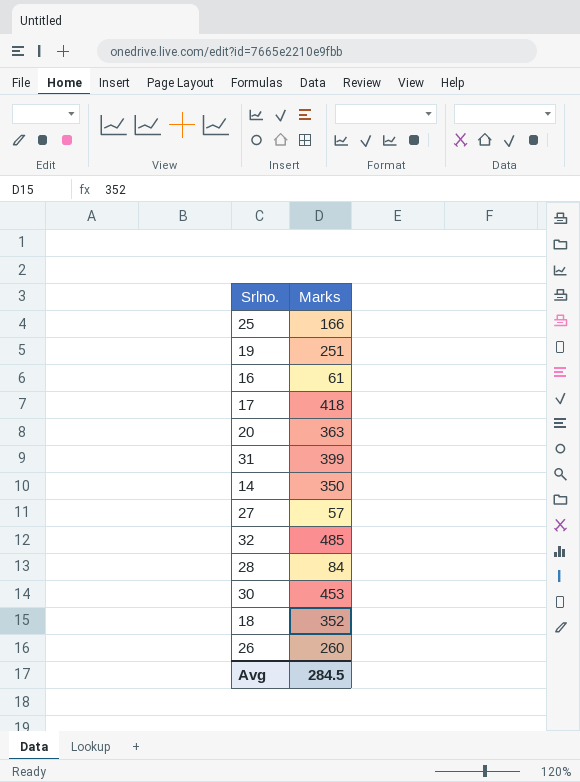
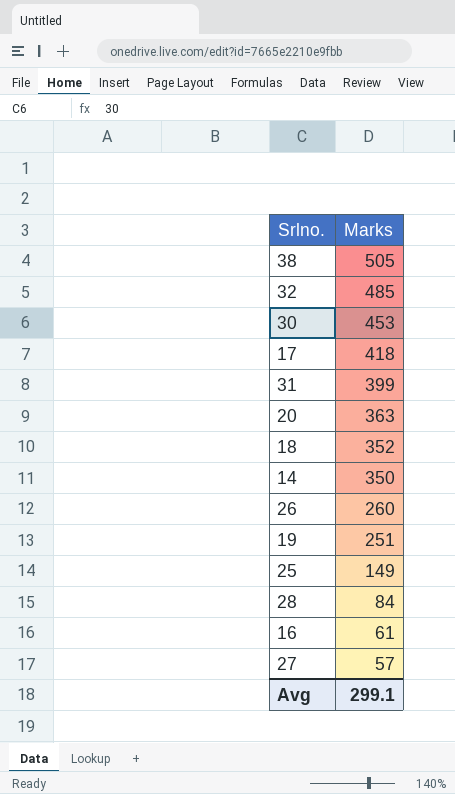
row order: none -> Marks descending
row 38: none -> 505
25 | Marks: 166 -> 149
Avg | Marks: 284.5 -> 299.1

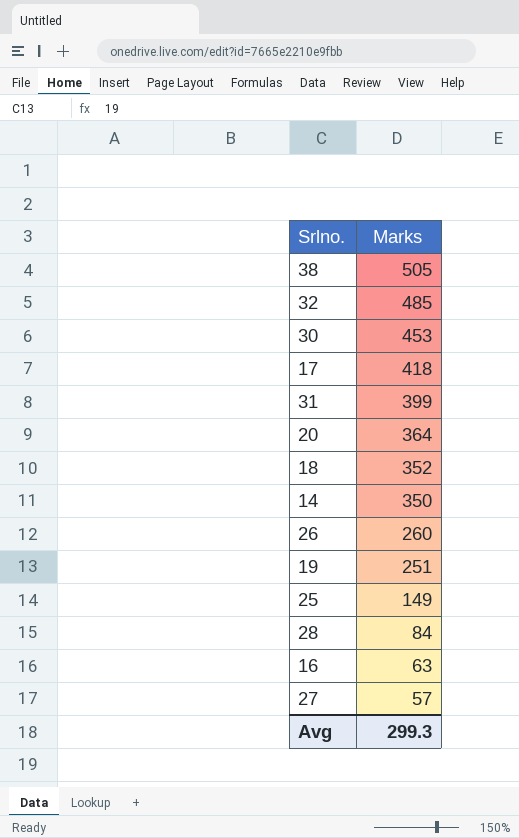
20 | Marks: 363 -> 364
16 | Marks: 61 -> 63
Avg | Marks: 299.1 -> 299.3

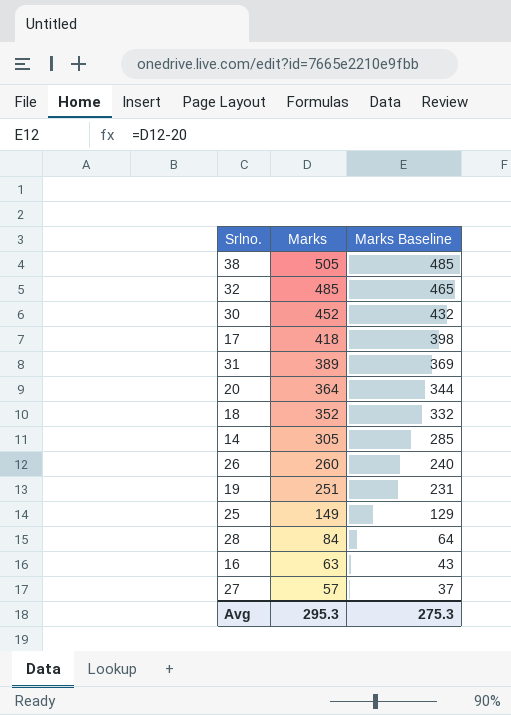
column Marks Baseline | formula: none -> [Marks] - 20
30 | Marks: 453 -> 452
31 | Marks: 399 -> 389
14 | Marks: 350 -> 305
Avg | Marks: 299.3 -> 295.3

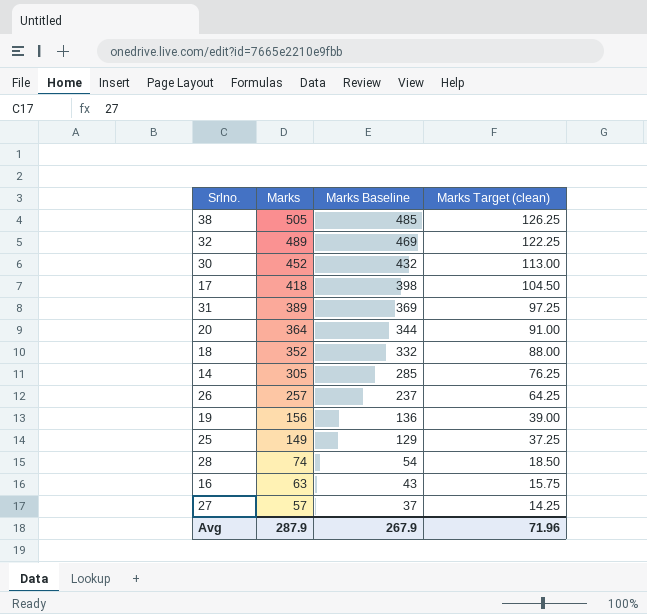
column Marks Target (clean) | formula: none -> [Marks] * 0.25
32 | Marks: 485 -> 489
32 | Marks Baseline: 465 -> 469
26 | Marks: 260 -> 257
26 | Marks Baseline: 240 -> 237
19 | Marks: 251 -> 156
19 | Marks Baseline: 231 -> 136
28 | Marks: 84 -> 74
28 | Marks Baseline: 64 -> 54
Avg | Marks: 295.3 -> 287.9
Avg | Marks Baseline: 275.3 -> 267.9

